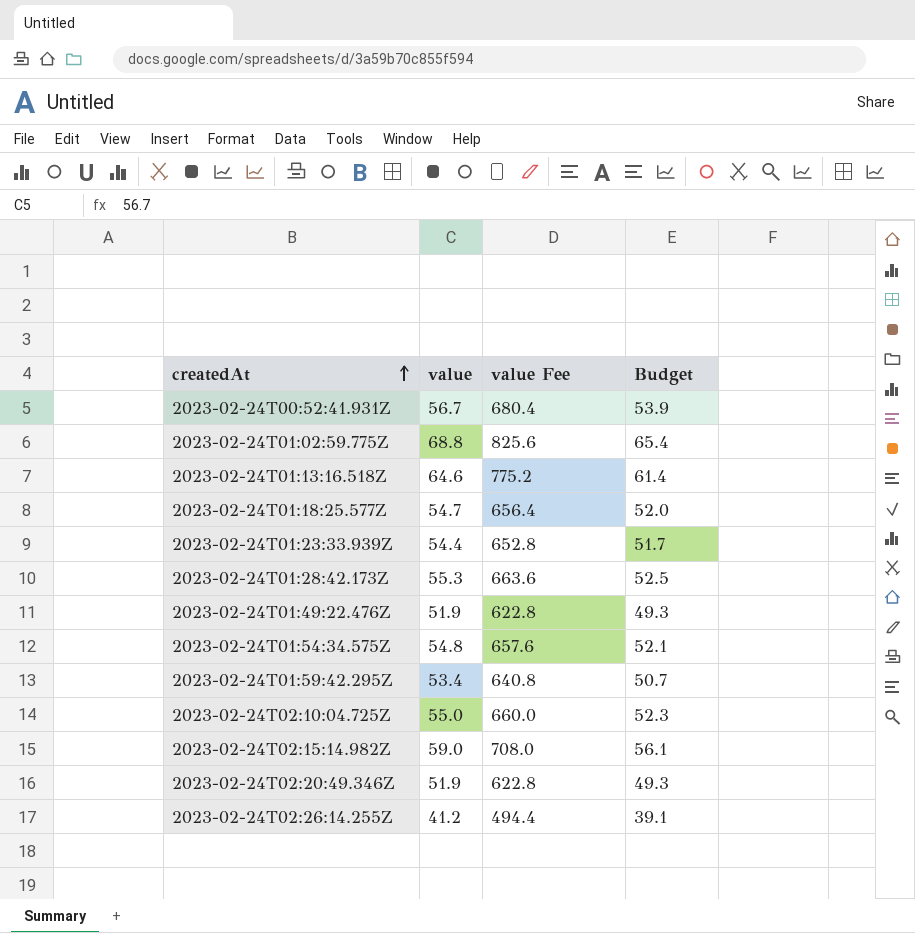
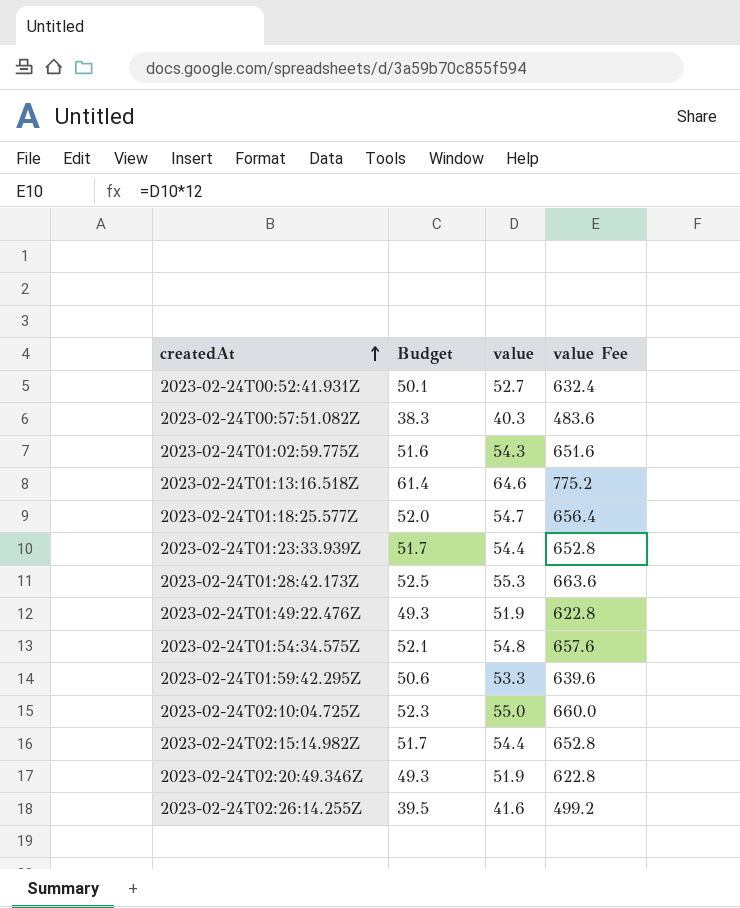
column Budget | position: 4 -> 2
2023-02-24T00:52:41.931Z | Budget: 53.9 -> 50.1
2023-02-24T00:52:41.931Z | value: 56.7 -> 52.7
2023-02-24T00:52:41.931Z | value Fee: 680.4 -> 632.4
row 2023-02-24T00:57:51.082Z: none -> 38.3 | 40.3 | 483.6
2023-02-24T01:02:59.775Z | Budget: 65.4 -> 51.6
2023-02-24T01:02:59.775Z | value: 68.8 -> 54.3
2023-02-24T01:02:59.775Z | value Fee: 825.6 -> 651.6
2023-02-24T01:59:42.295Z | Budget: 50.7 -> 50.6
2023-02-24T01:59:42.295Z | value: 53.4 -> 53.3
2023-02-24T01:59:42.295Z | value Fee: 640.8 -> 639.6
2023-02-24T02:15:14.982Z | Budget: 56.1 -> 51.7
2023-02-24T02:15:14.982Z | value: 59.0 -> 54.4
2023-02-24T02:15:14.982Z | value Fee: 708.0 -> 652.8
2023-02-24T02:26:14.255Z | Budget: 39.1 -> 39.5
2023-02-24T02:26:14.255Z | value: 41.2 -> 41.6
2023-02-24T02:26:14.255Z | value Fee: 494.4 -> 499.2

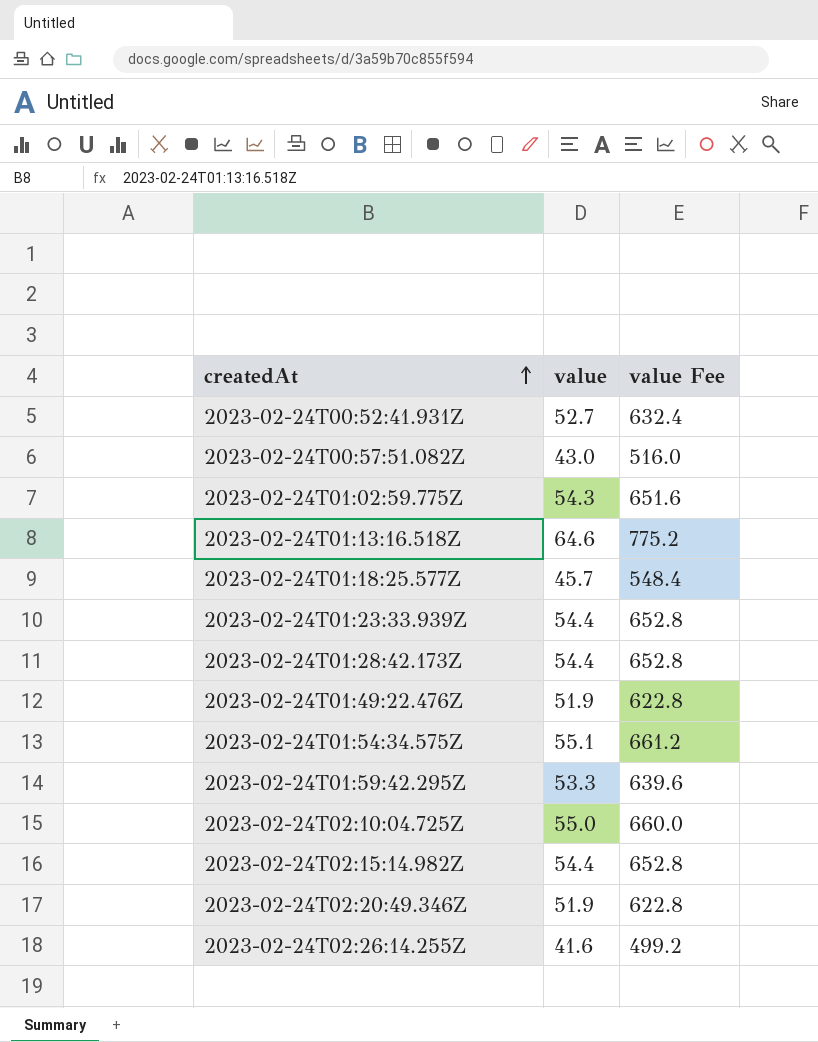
column Budget | formula: [value] * 0.95 -> none
2023-02-24T00:57:51.082Z | value: 40.3 -> 43.0
2023-02-24T00:57:51.082Z | value Fee: 483.6 -> 516.0
2023-02-24T01:18:25.577Z | value: 54.7 -> 45.7
2023-02-24T01:18:25.577Z | value Fee: 656.4 -> 548.4
2023-02-24T01:28:42.173Z | value: 55.3 -> 54.4
2023-02-24T01:28:42.173Z | value Fee: 663.6 -> 652.8
2023-02-24T01:54:34.575Z | value: 54.8 -> 55.1
2023-02-24T01:54:34.575Z | value Fee: 657.6 -> 661.2

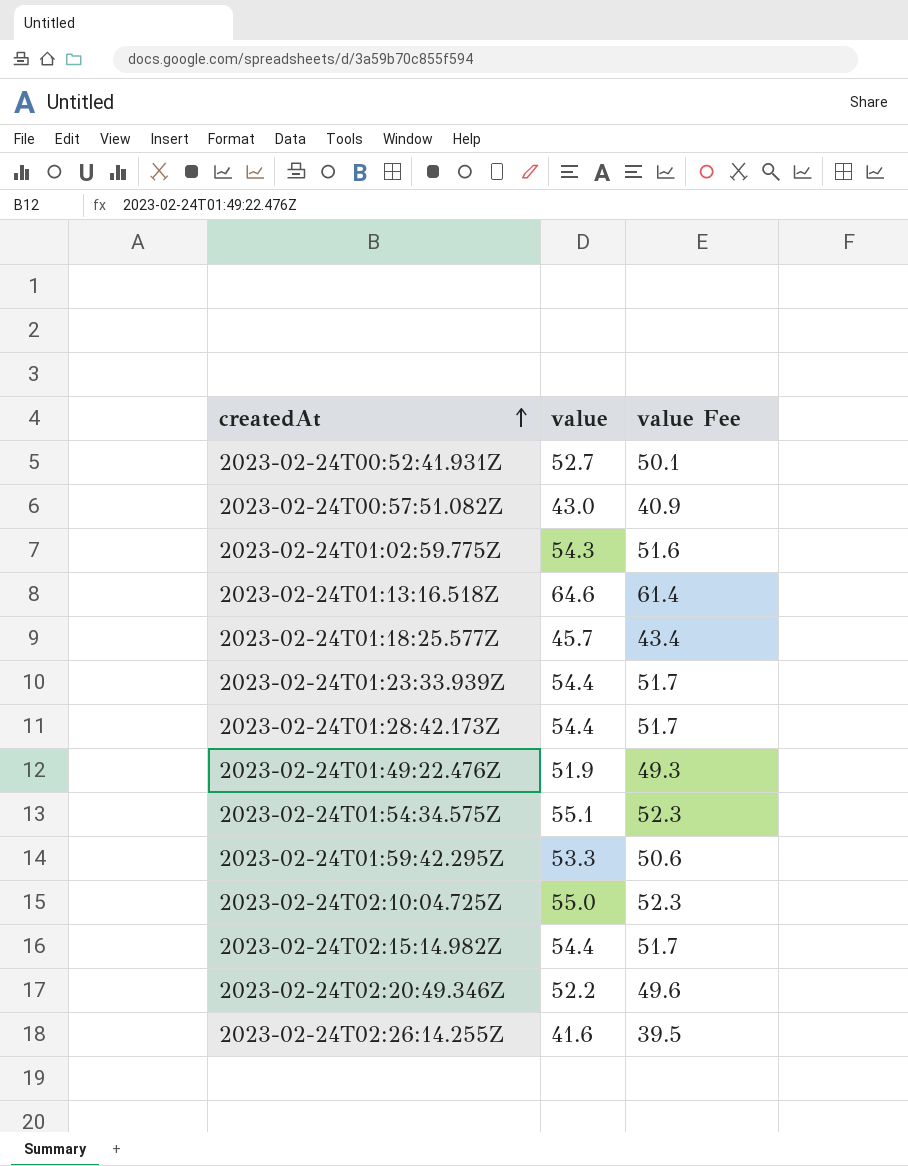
column value Fee | formula: [value] * 12 -> [value] * 0.95
2023-02-24T02:20:49.346Z | value: 51.9 -> 52.2

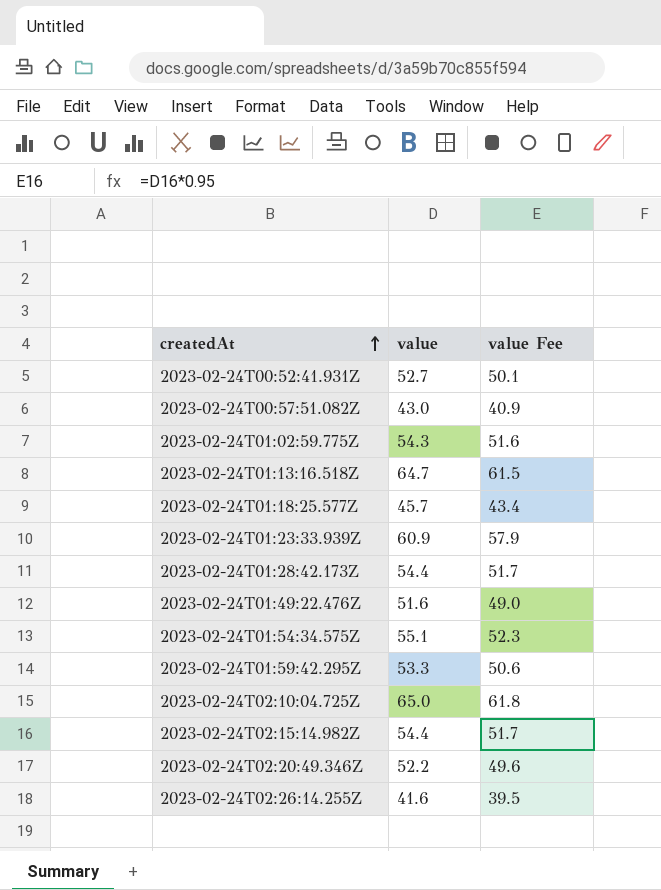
2023-02-24T01:13:16.518Z | value: 64.6 -> 64.7
2023-02-24T01:13:16.518Z | value Fee: 61.4 -> 61.5
2023-02-24T01:23:33.939Z | value: 54.4 -> 60.9
2023-02-24T01:23:33.939Z | value Fee: 51.7 -> 57.9
2023-02-24T01:49:22.476Z | value: 51.9 -> 51.6
2023-02-24T01:49:22.476Z | value Fee: 49.3 -> 49.0
2023-02-24T02:10:04.725Z | value: 55.0 -> 65.0
2023-02-24T02:10:04.725Z | value Fee: 52.3 -> 61.8

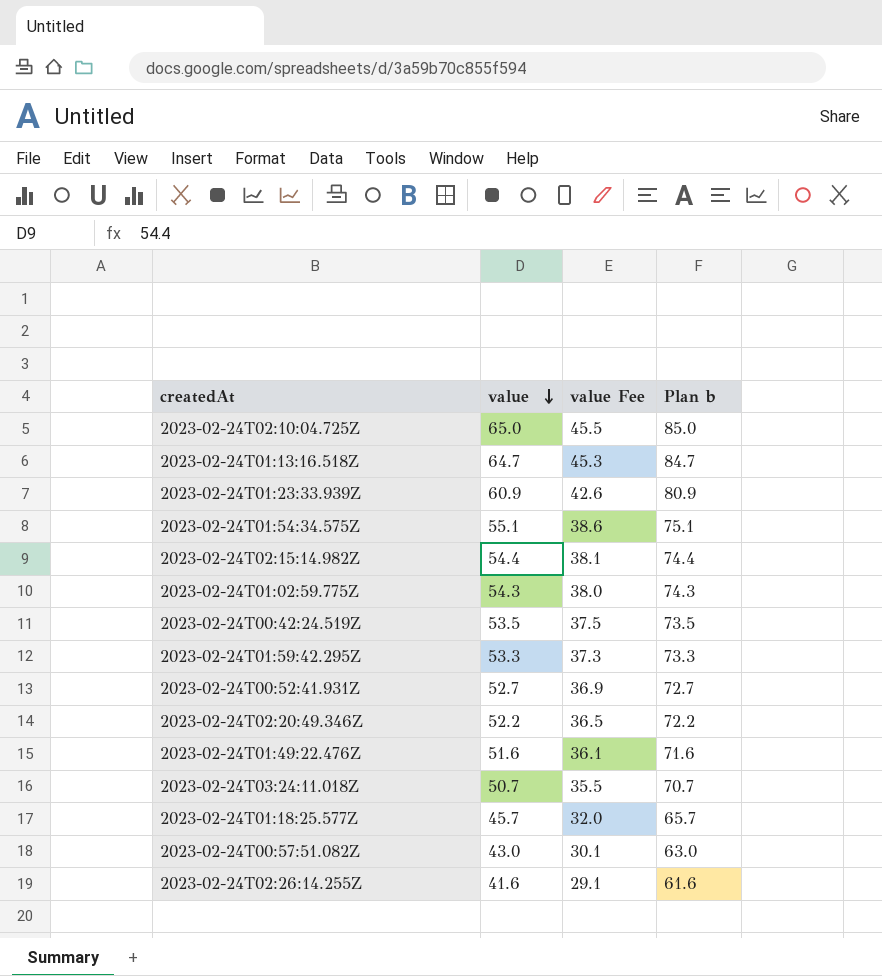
row order: createdAt ascending -> value descending
column value Fee | formula: [value] * 0.95 -> [value] * 0.7
column Plan b | formula: none -> [value] + 20
row 2023-02-24T01:28:42.173Z: 54.4 | 51.7 -> none
row 2023-02-24T00:42:24.519Z: none -> 53.5 | 37.5 | 73.5
row 2023-02-24T03:24:11.018Z: none -> 50.7 | 35.5 | 70.7

